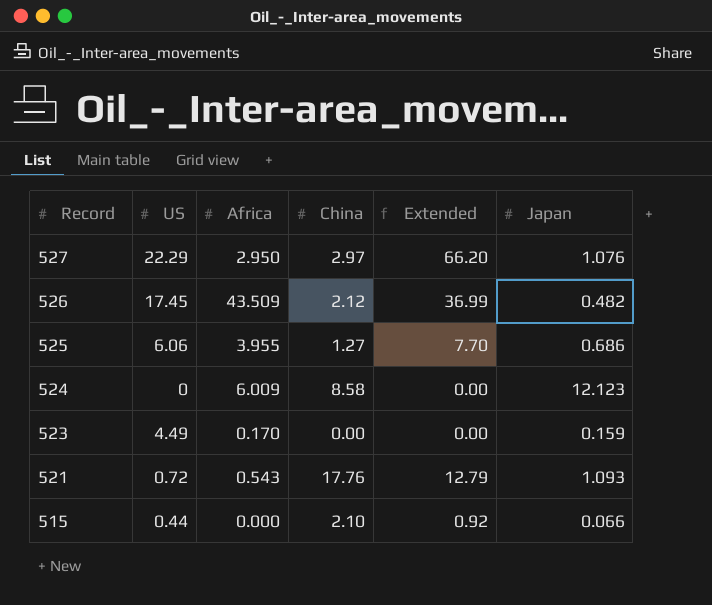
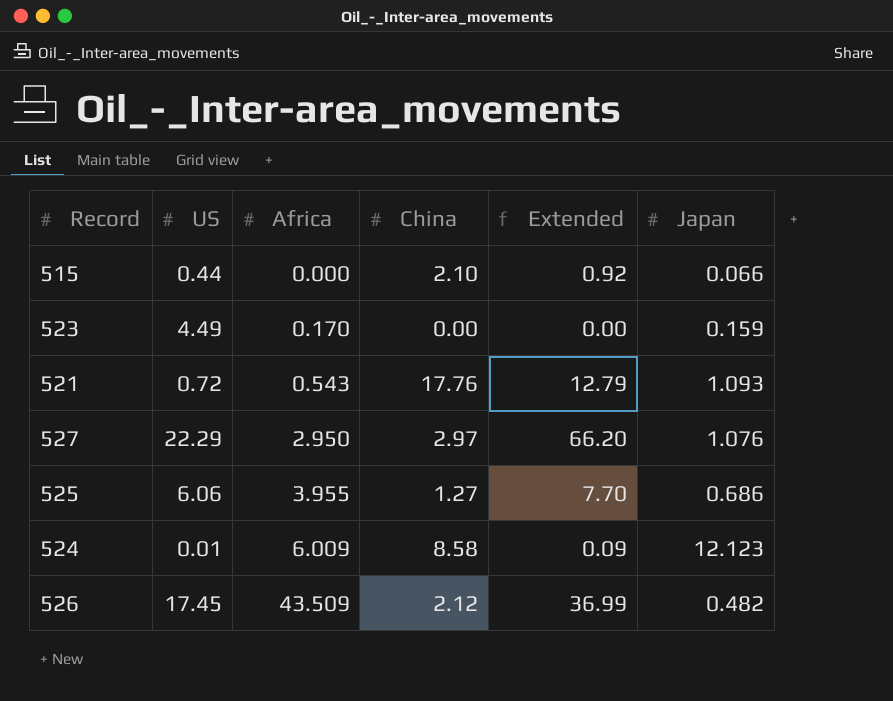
row order: Record descending -> Africa ascending
524 | US: 0 -> 0.01
524 | Extended: 0.00 -> 0.09

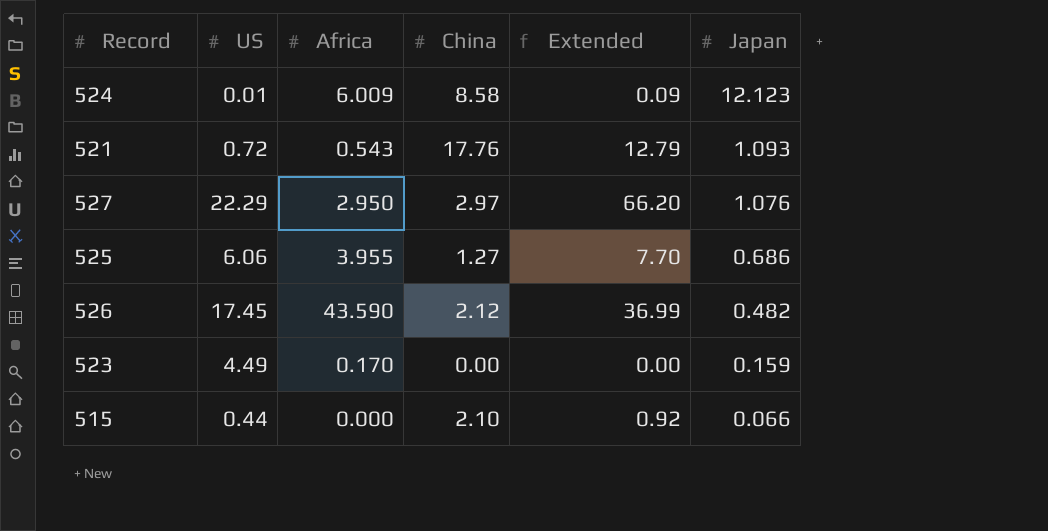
row order: Africa ascending -> Japan descending
526 | Africa: 43.509 -> 43.590

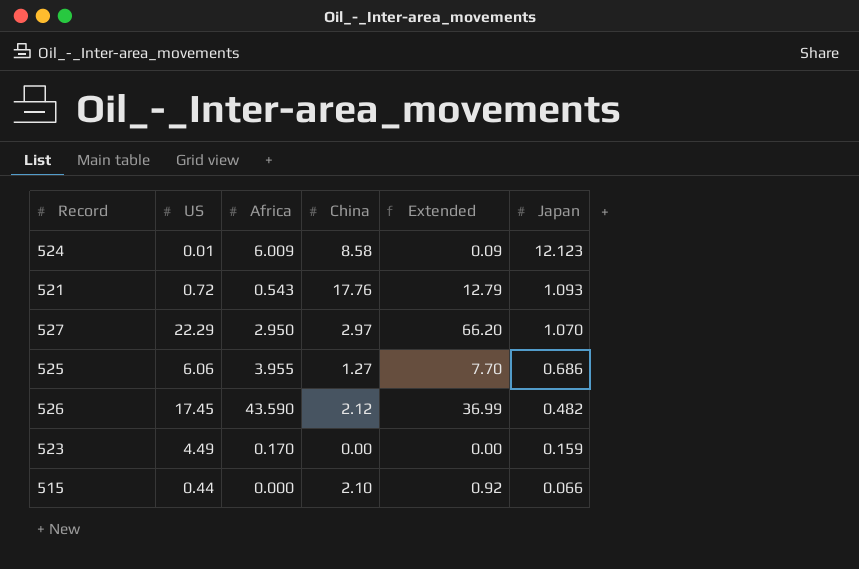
527 | Japan: 1.076 -> 1.070

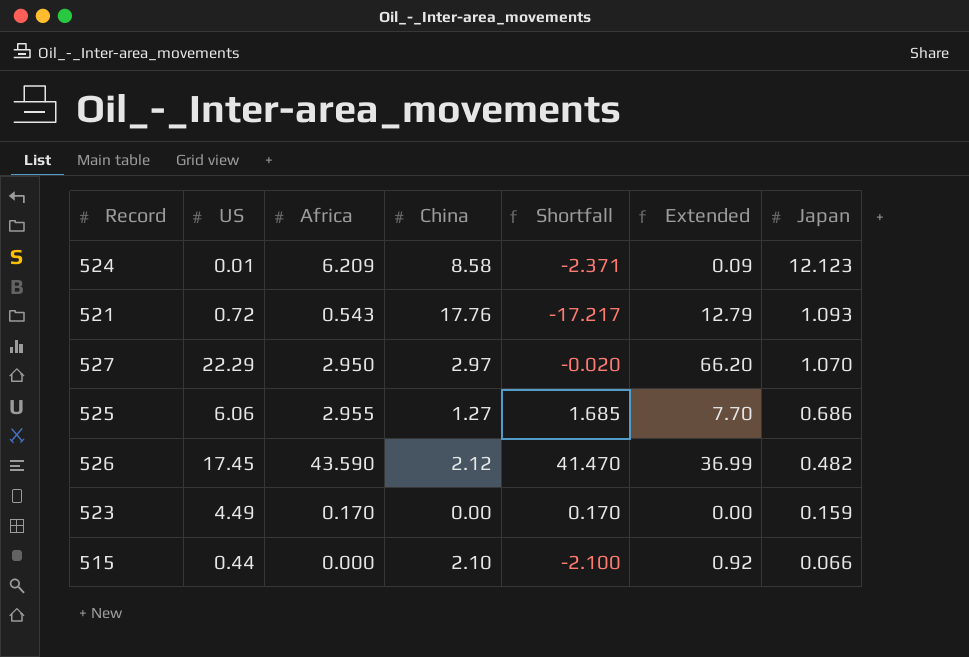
column Shortfall | formula: none -> [Africa] - [China]
524 | Africa: 6.009 -> 6.209
525 | Africa: 3.955 -> 2.955

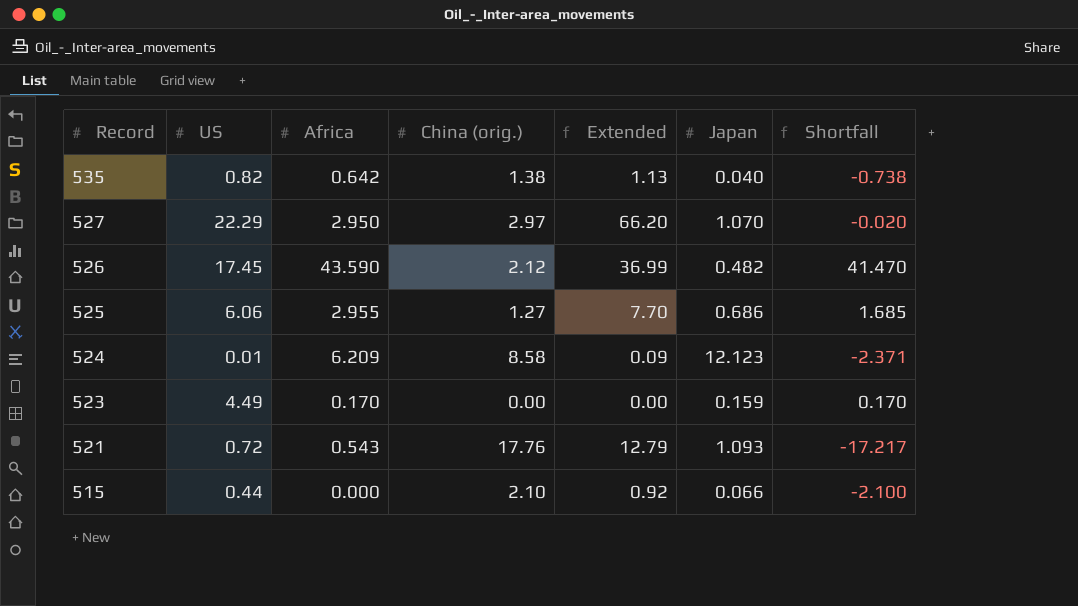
row order: Japan descending -> Record descending
column name: China -> China (orig.)
column Shortfall | position: 5 -> 7
row 535: none -> 0.82 | 0.642 | 1.38 | 1.13 | 0.040 | -0.738

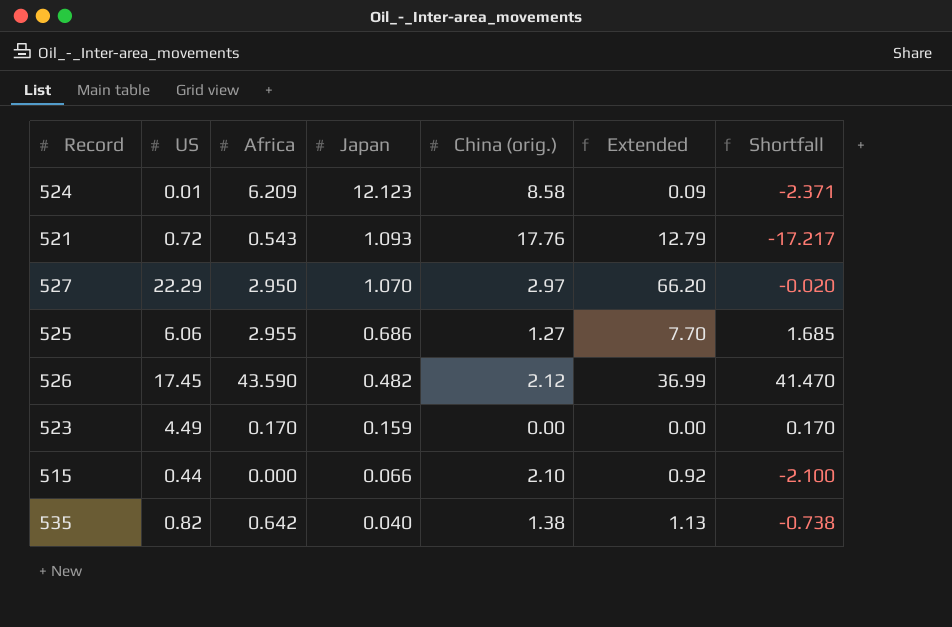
row order: Record descending -> Japan descending
column Japan | position: 6 -> 4

